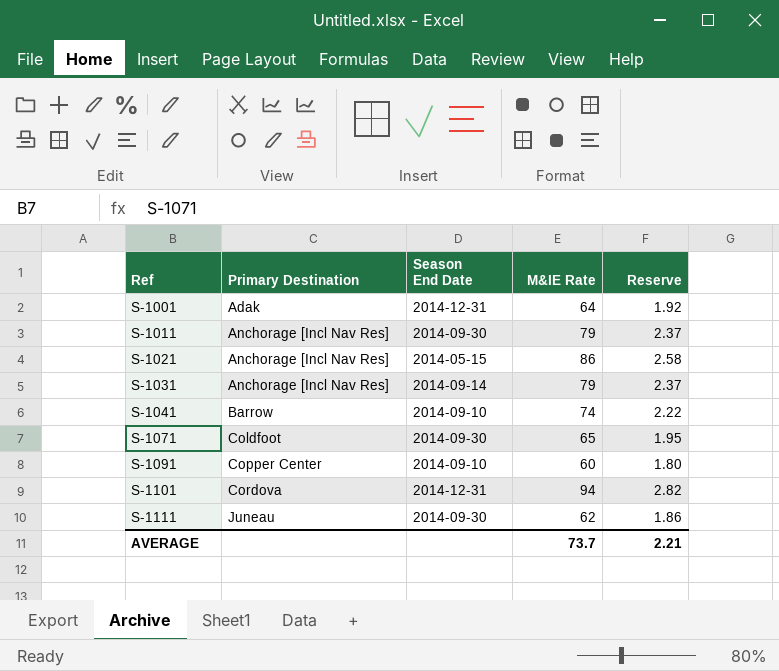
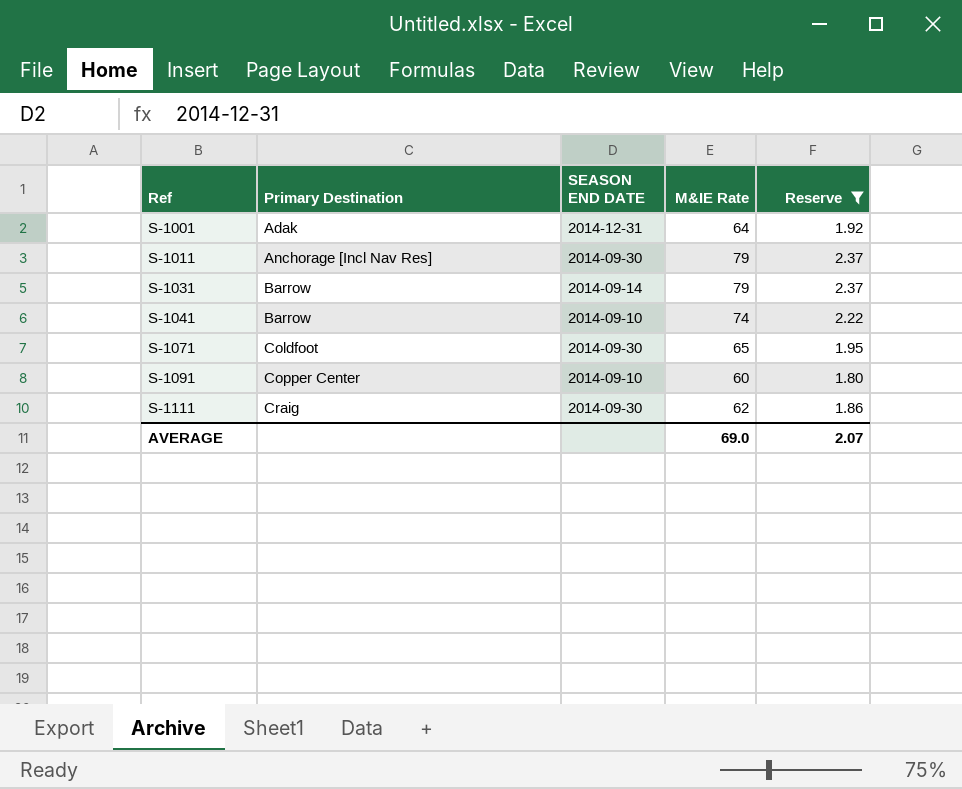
filter: none -> Reserve <= 2.37
column name: Season End Date -> SEASON END DATE
S-1031 | Primary Destination: Anchorage [Incl Nav Res] -> Barrow
S-1111 | Primary Destination: Juneau -> Craig
AVERAGE | M&IE Rate: 73.7 -> 69.0
AVERAGE | Reserve: 2.21 -> 2.07

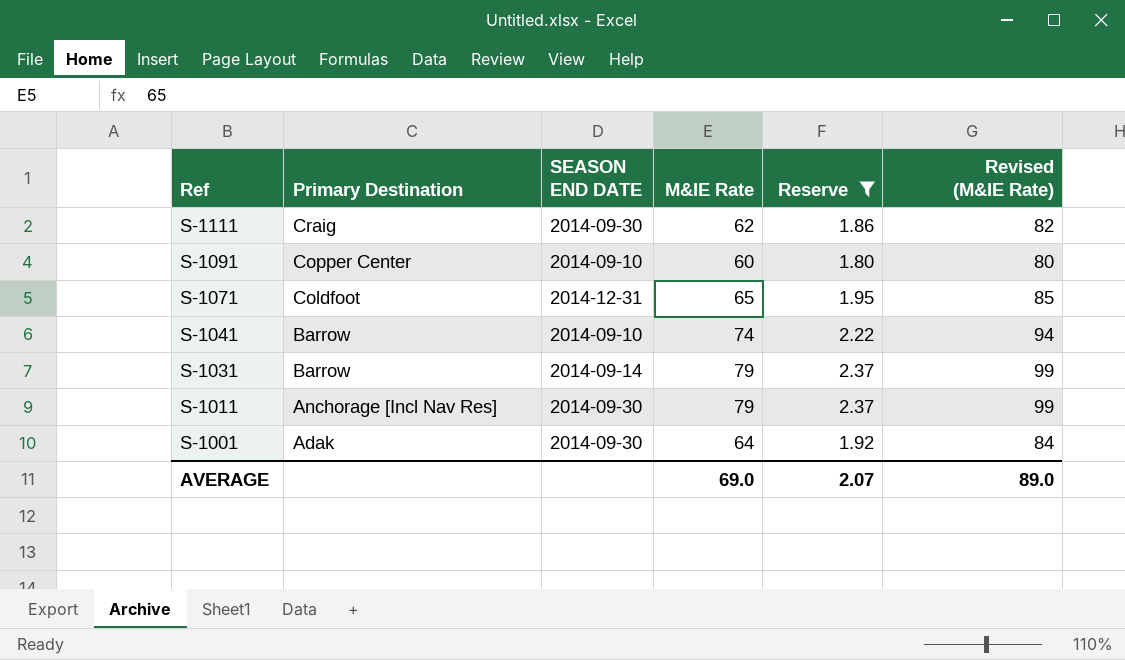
row order: Ref ascending -> Ref descending
column Revised (M&IE Rate) | formula: none -> [M&IE Rate] + 20
S-1071 | SEASON END DATE: 2014-09-30 -> 2014-12-31
S-1001 | SEASON END DATE: 2014-12-31 -> 2014-09-30

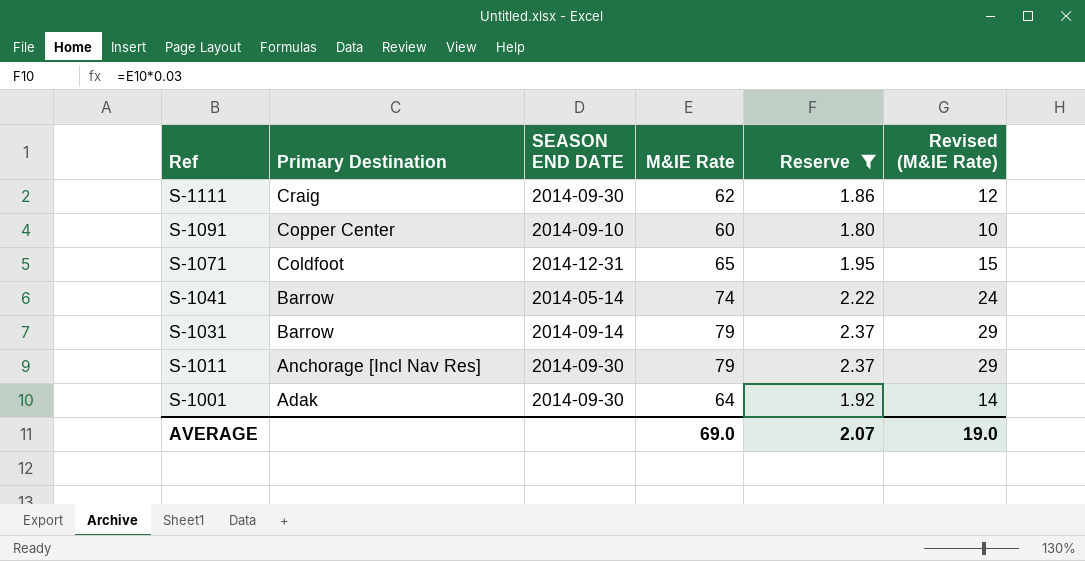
column Revised (M&IE Rate) | formula: [M&IE Rate] + 20 -> [M&IE Rate] - 50
S-1041 | SEASON END DATE: 2014-09-10 -> 2014-05-14
AVERAGE | Revised (M&IE Rate): 89.0 -> 19.0

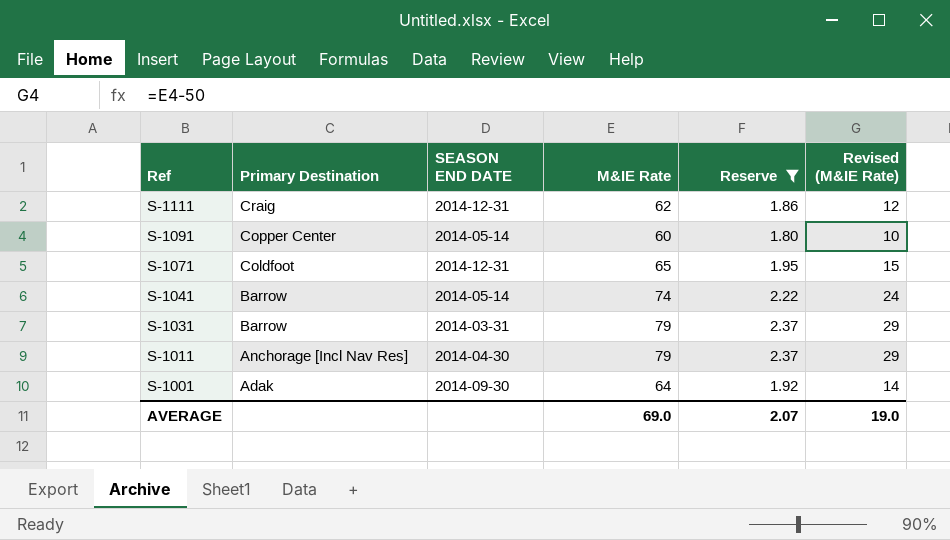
S-1111 | SEASON END DATE: 2014-09-30 -> 2014-12-31
S-1091 | SEASON END DATE: 2014-09-10 -> 2014-05-14
S-1031 | SEASON END DATE: 2014-09-14 -> 2014-03-31
S-1011 | SEASON END DATE: 2014-09-30 -> 2014-04-30

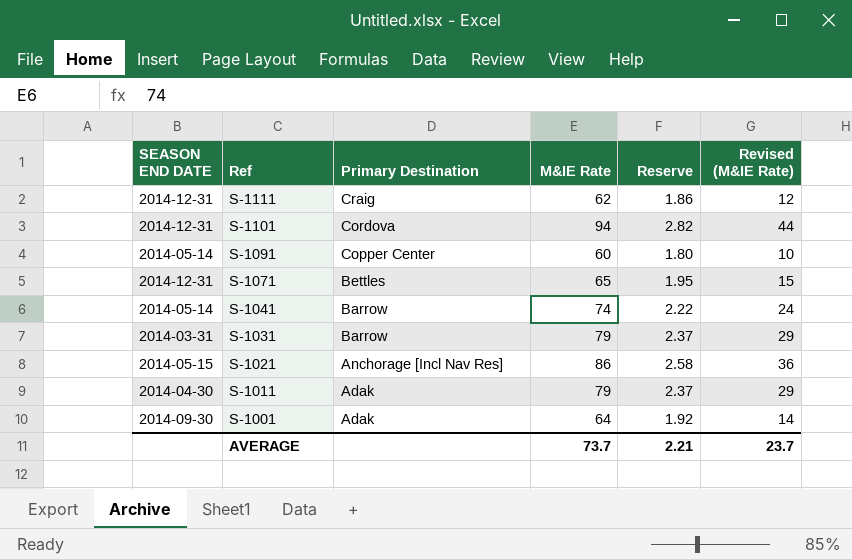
filter: Reserve <= 2.37 -> none
column SEASON END DATE | position: 3 -> 1
S-1071 | Primary Destination: Coldfoot -> Bettles
S-1011 | Primary Destination: Anchorage [Incl Nav Res] -> Adak
AVERAGE | M&IE Rate: 69.0 -> 73.7
AVERAGE | Reserve: 2.07 -> 2.21
AVERAGE | Revised (M&IE Rate): 19.0 -> 23.7

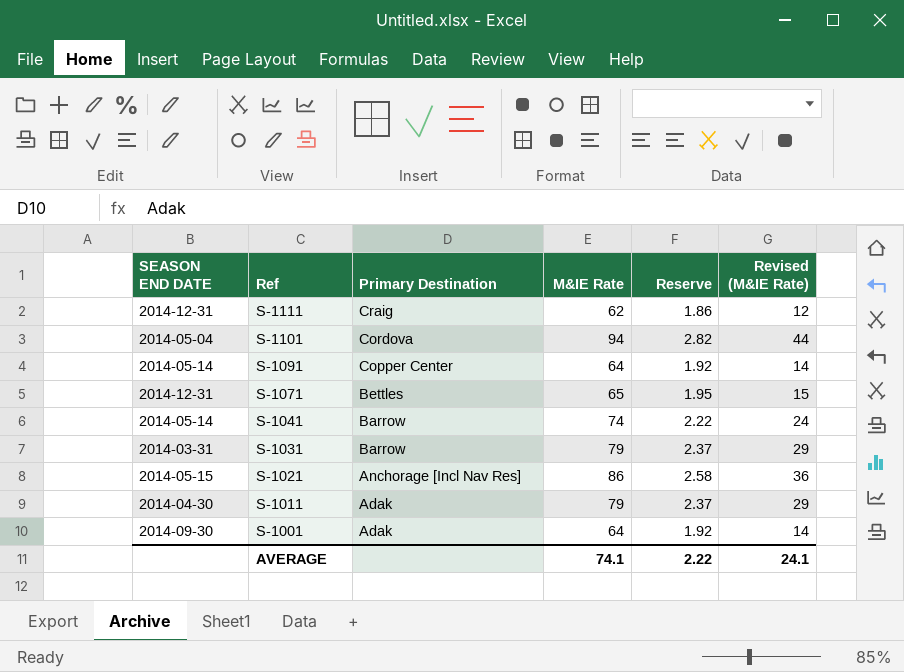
S-1101 | SEASON END DATE: 2014-12-31 -> 2014-05-04
S-1091 | M&IE Rate: 60 -> 64
S-1091 | Reserve: 1.80 -> 1.92
S-1091 | Revised (M&IE Rate): 10 -> 14
AVERAGE | M&IE Rate: 73.7 -> 74.1
AVERAGE | Reserve: 2.21 -> 2.22
AVERAGE | Revised (M&IE Rate): 23.7 -> 24.1

